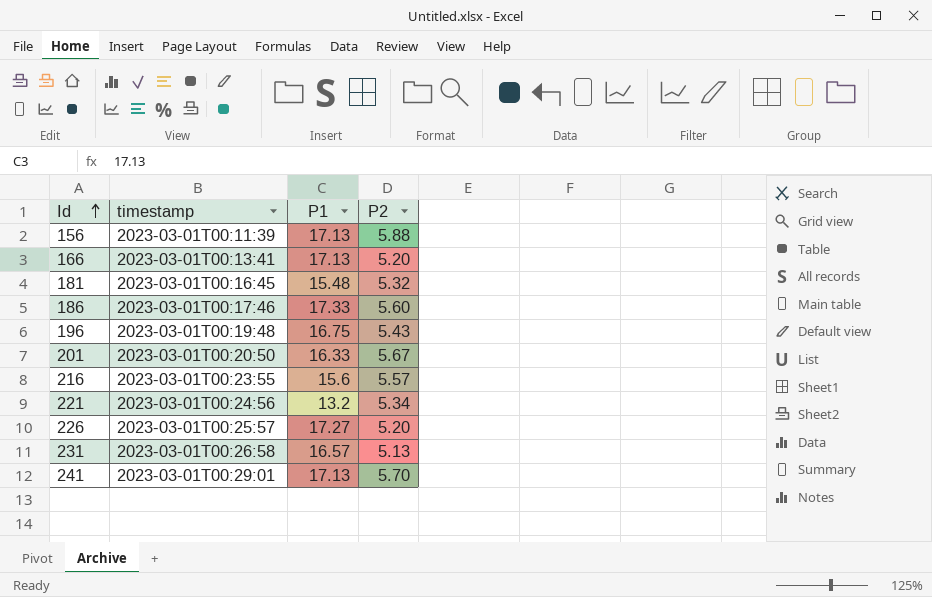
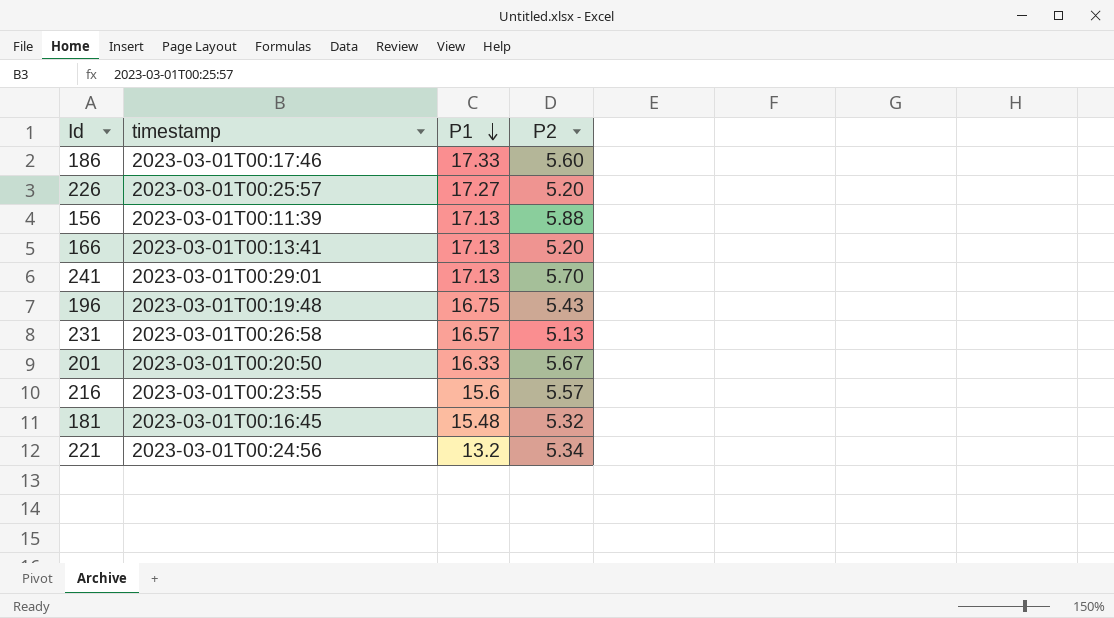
row order: Id ascending -> P1 descending

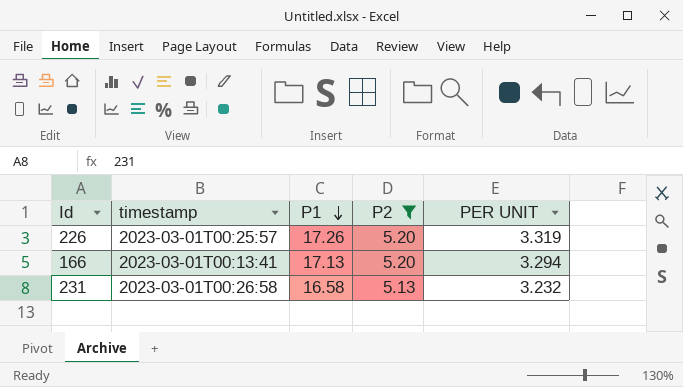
filter: none -> P2 <= 5.20
column PER UNIT | formula: none -> [P1] / [P2]
226 | P1: 17.27 -> 17.26
231 | P1: 16.57 -> 16.58

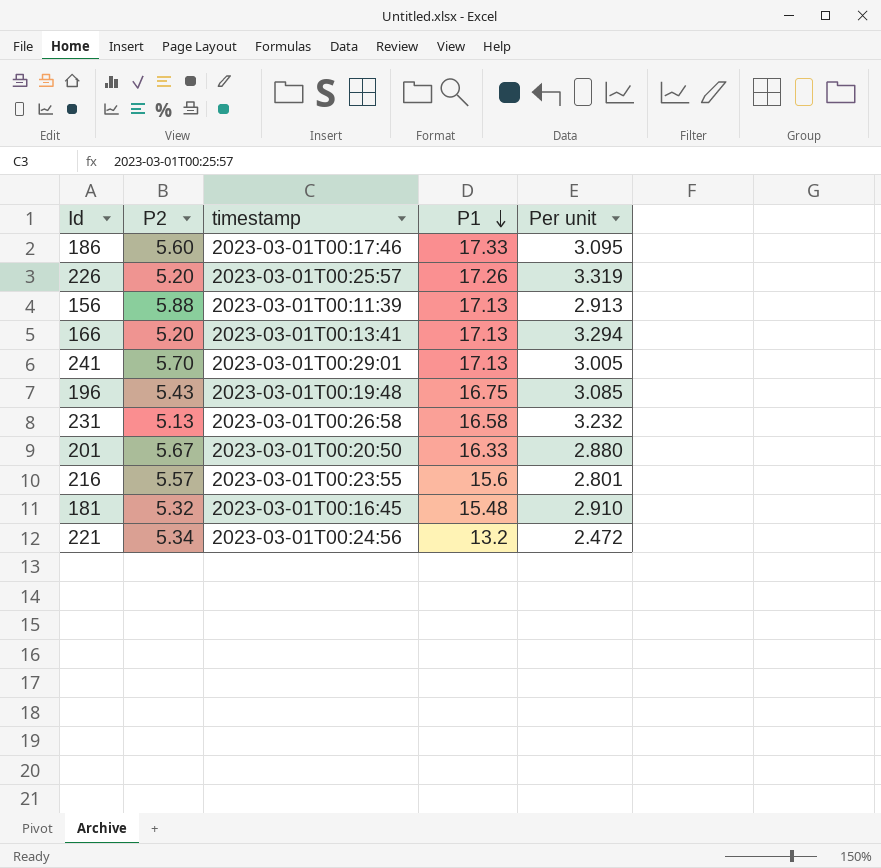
filter: P2 <= 5.20 -> none
column P2 | position: 4 -> 2
column name: PER UNIT -> Per unit

